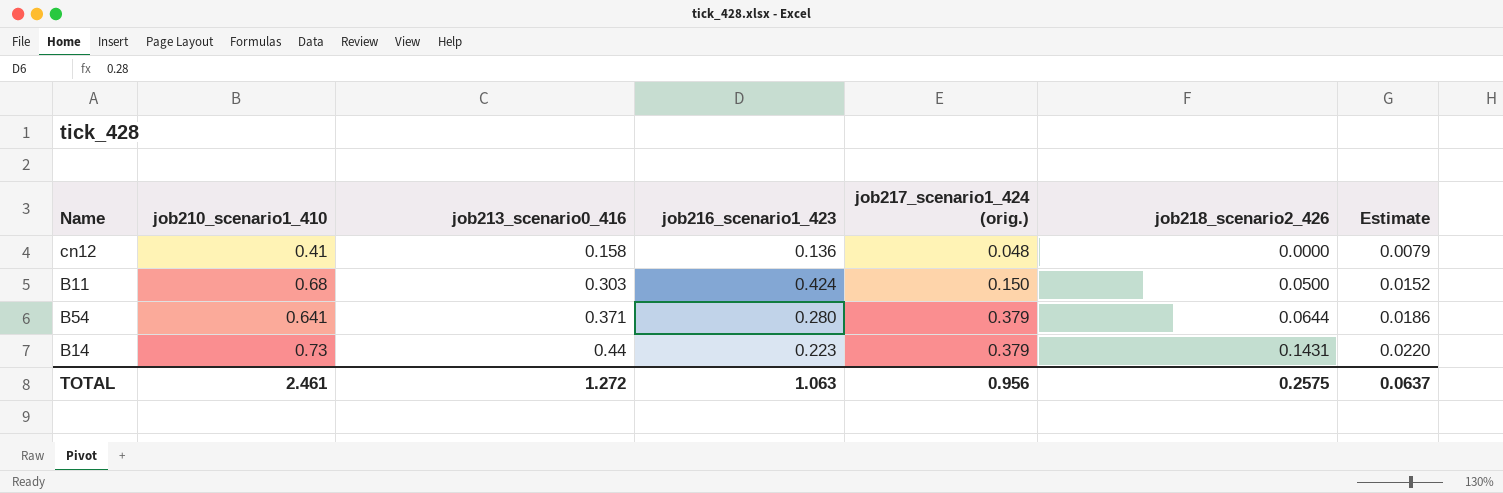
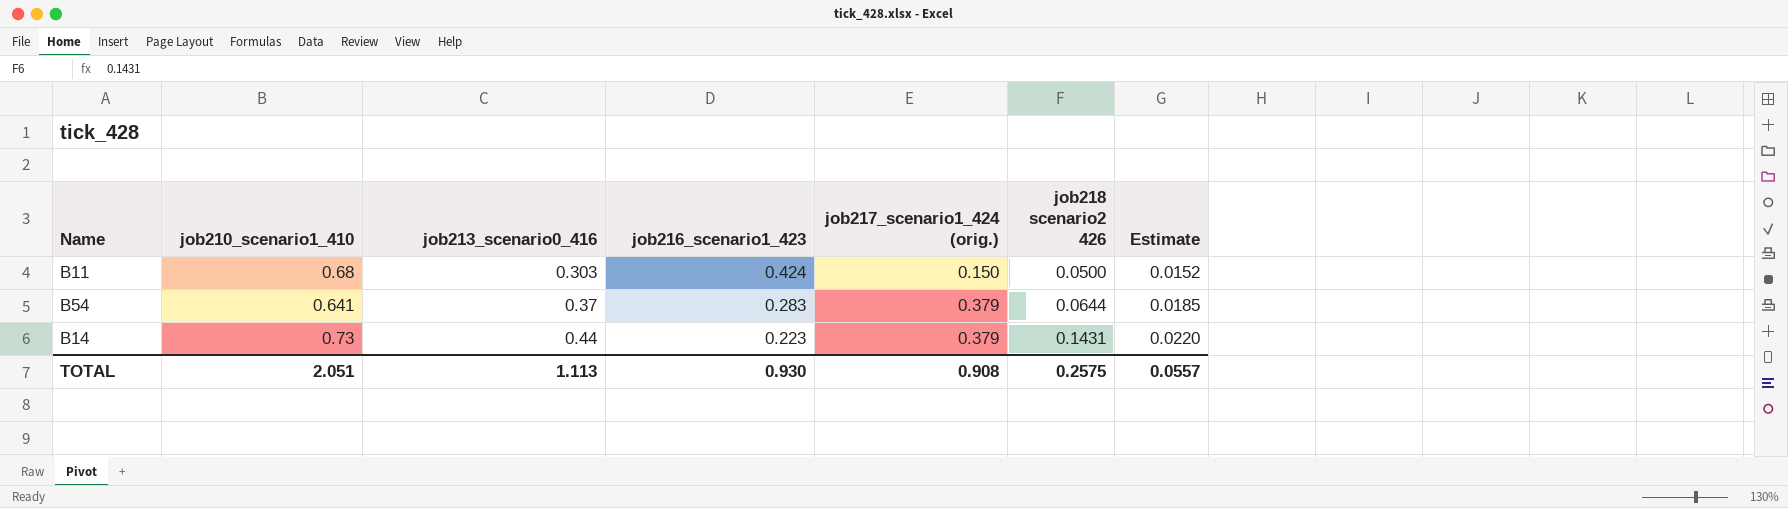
column name: job218_scenario2_426 -> job218 scenario2 426
row cn12: 0.41 | 0.158 | 0.136 | 0.048 | 0.0000 | 0.0079 -> none
B54 | job213_scenario0_416: 0.371 -> 0.37
B54 | job216_scenario1_423: 0.280 -> 0.283
B54 | Estimate: 0.0186 -> 0.0185
TOTAL | job210_scenario1_410: 2.461 -> 2.051
TOTAL | job213_scenario0_416: 1.272 -> 1.113
TOTAL | job216_scenario1_423: 1.063 -> 0.930
TOTAL | job217_scenario1_424 (orig.): 0.956 -> 0.908
TOTAL | Estimate: 0.0637 -> 0.0557

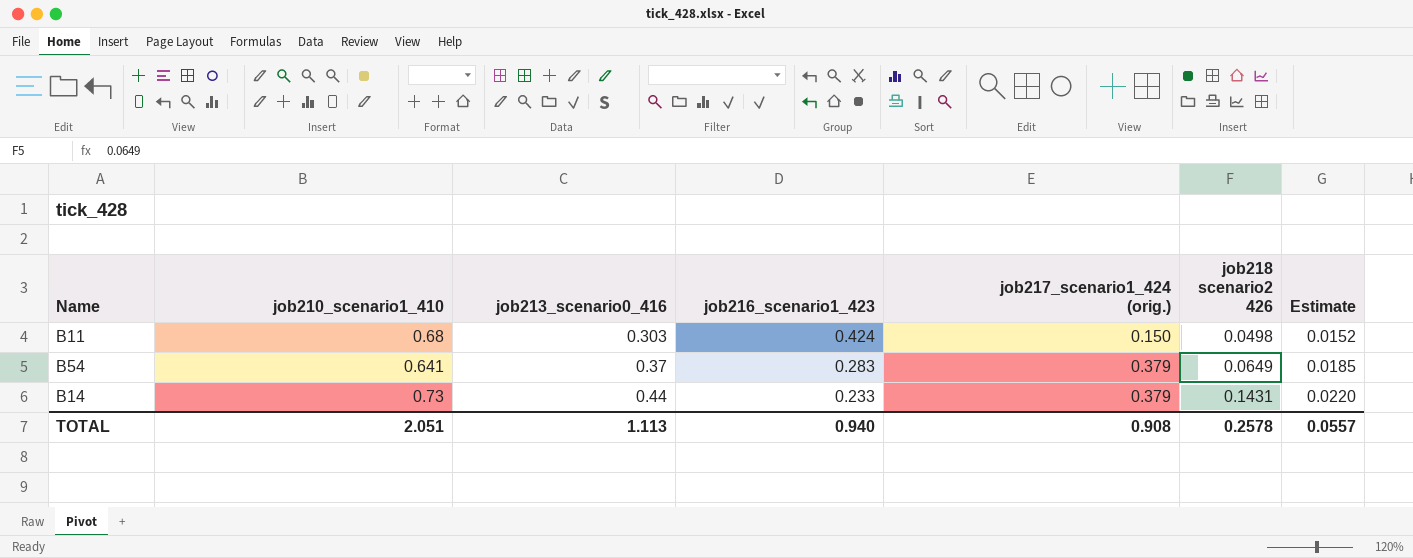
B11 | job218 scenario2 426: 0.0500 -> 0.0498
B54 | job218 scenario2 426: 0.0644 -> 0.0649
B14 | job216_scenario1_423: 0.223 -> 0.233
TOTAL | job216_scenario1_423: 0.930 -> 0.940
TOTAL | job218 scenario2 426: 0.2575 -> 0.2578

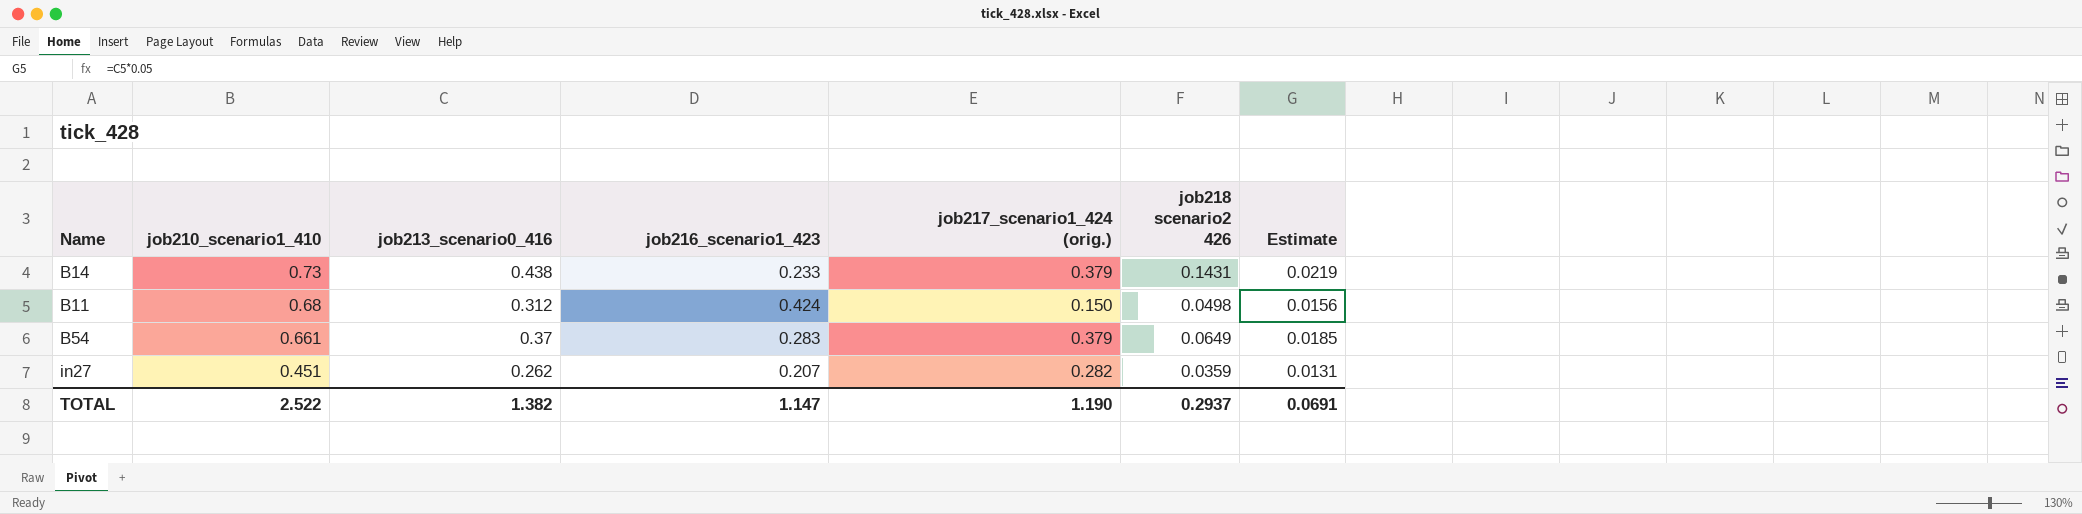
row order: job213_scenario0_416 ascending -> job210_scenario1_410 descending
B14 | job213_scenario0_416: 0.44 -> 0.438
B14 | Estimate: 0.0220 -> 0.0219
B11 | job213_scenario0_416: 0.303 -> 0.312
B11 | Estimate: 0.0152 -> 0.0156
B54 | job210_scenario1_410: 0.641 -> 0.661
row in27: none -> 0.451 | 0.262 | 0.207 | 0.282 | 0.0359 | 0.0131
TOTAL | job210_scenario1_410: 2.051 -> 2.522
TOTAL | job213_scenario0_416: 1.113 -> 1.382
TOTAL | job216_scenario1_423: 0.940 -> 1.147
TOTAL | job217_scenario1_424 (orig.): 0.908 -> 1.190
TOTAL | job218 scenario2 426: 0.2578 -> 0.2937
TOTAL | Estimate: 0.0557 -> 0.0691

